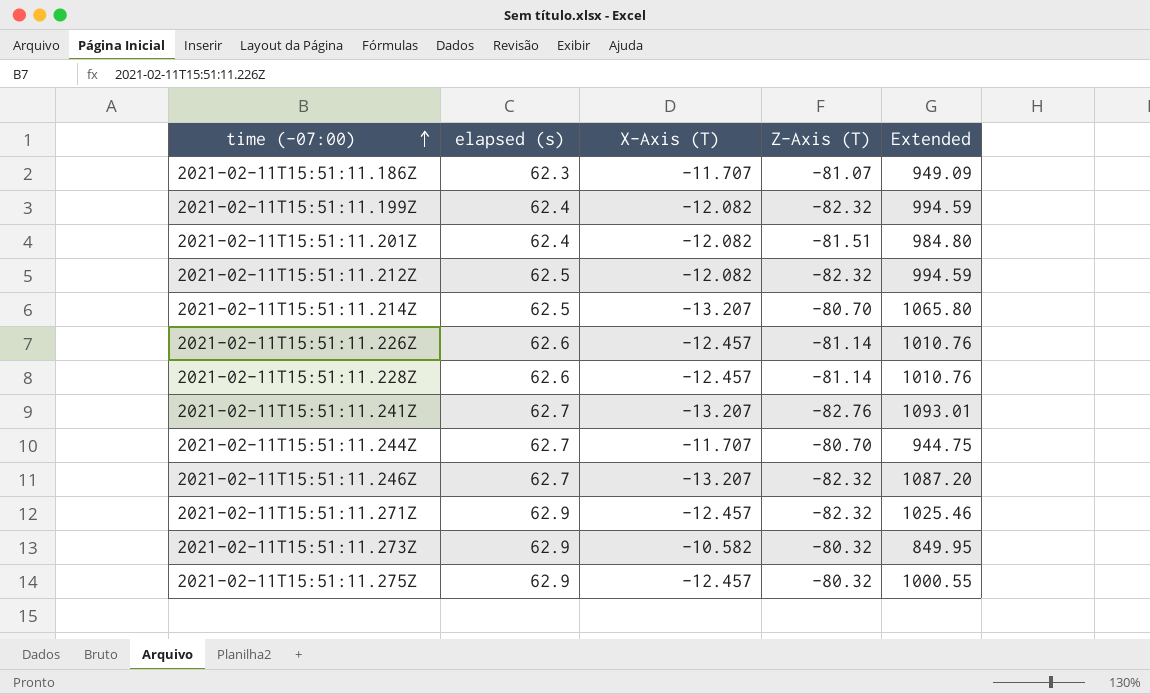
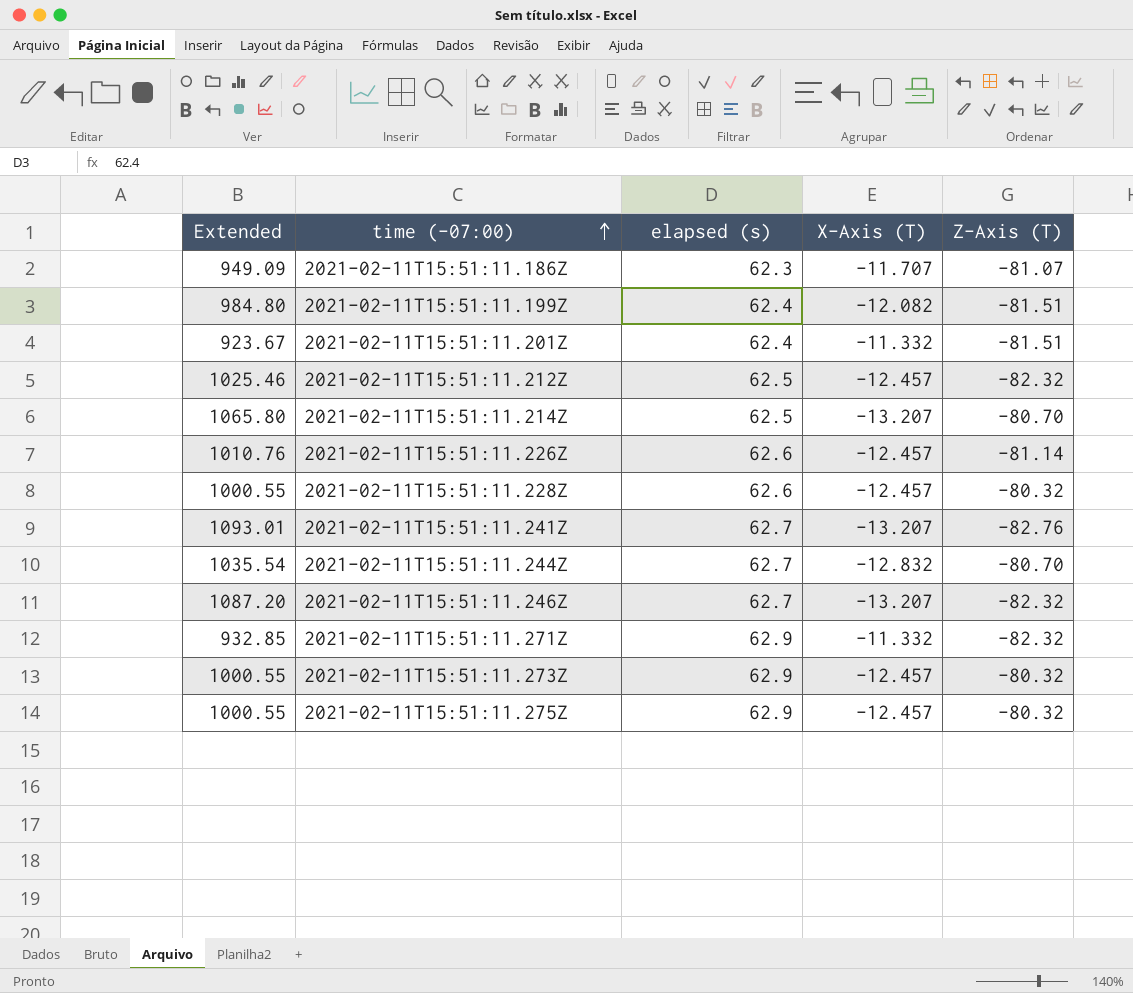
column Extended | position: 5 -> 1
2021-02-11T15:51:11.199Z | Extended: 994.59 -> 984.80
2021-02-11T15:51:11.199Z | Z-Axis (T): -82.32 -> -81.51
2021-02-11T15:51:11.201Z | Extended: 984.80 -> 923.67
2021-02-11T15:51:11.201Z | X-Axis (T): -12.082 -> -11.332
2021-02-11T15:51:11.212Z | Extended: 994.59 -> 1025.46
2021-02-11T15:51:11.212Z | X-Axis (T): -12.082 -> -12.457
2021-02-11T15:51:11.228Z | Extended: 1010.76 -> 1000.55
2021-02-11T15:51:11.228Z | Z-Axis (T): -81.14 -> -80.32
2021-02-11T15:51:11.244Z | Extended: 944.75 -> 1035.54
2021-02-11T15:51:11.244Z | X-Axis (T): -11.707 -> -12.832
2021-02-11T15:51:11.271Z | Extended: 1025.46 -> 932.85
2021-02-11T15:51:11.271Z | X-Axis (T): -12.457 -> -11.332
2021-02-11T15:51:11.273Z | Extended: 849.95 -> 1000.55
2021-02-11T15:51:11.273Z | X-Axis (T): -10.582 -> -12.457

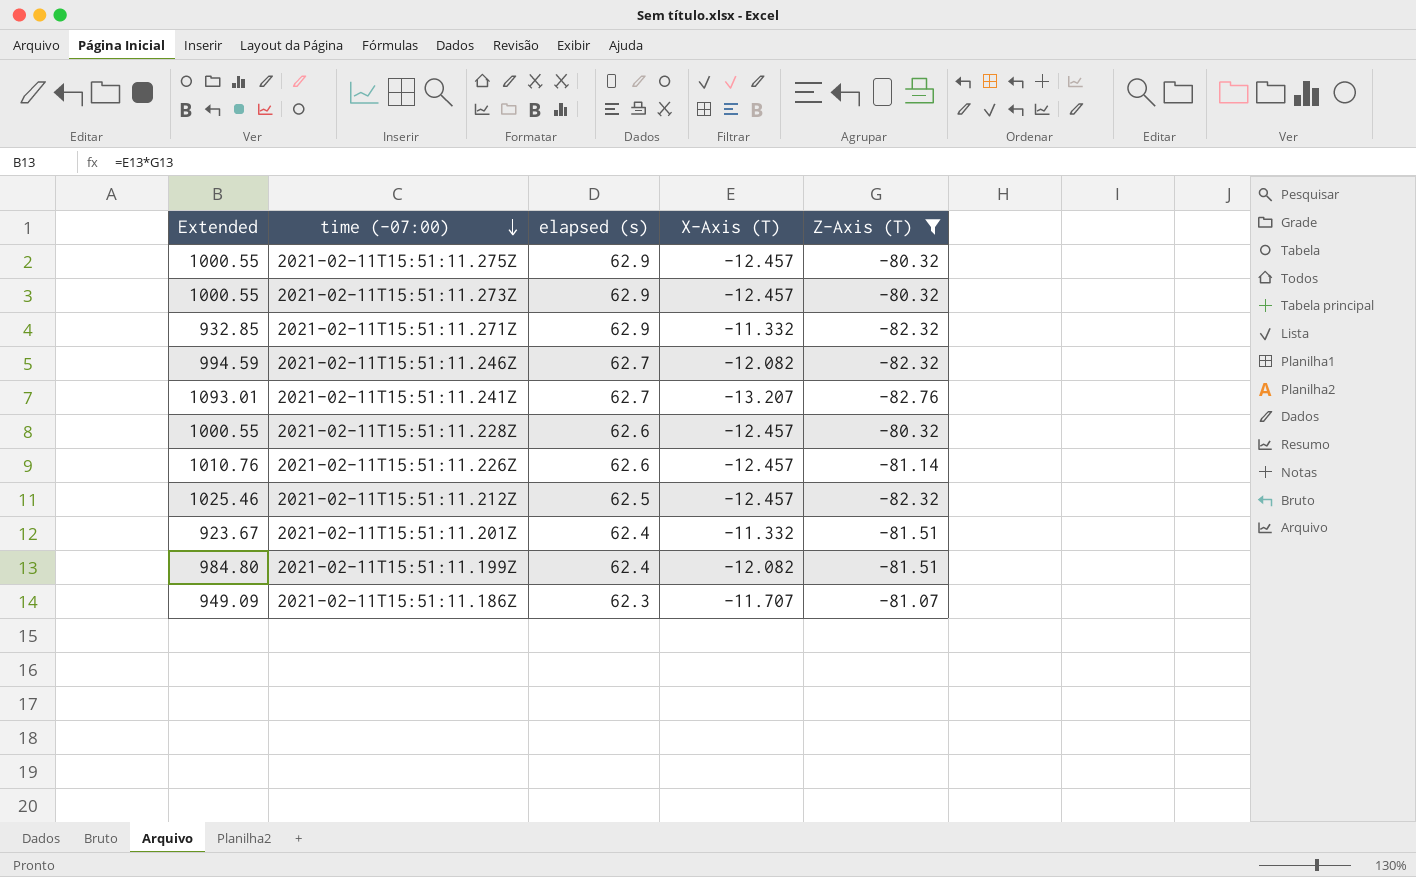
filter: none -> Z-Axis (T) != -80.70
row order: time (-07:00) ascending -> time (-07:00) descending
2021-02-11T15:51:11.246Z | Extended: 1087.20 -> 994.59
2021-02-11T15:51:11.246Z | X-Axis (T): -13.207 -> -12.082

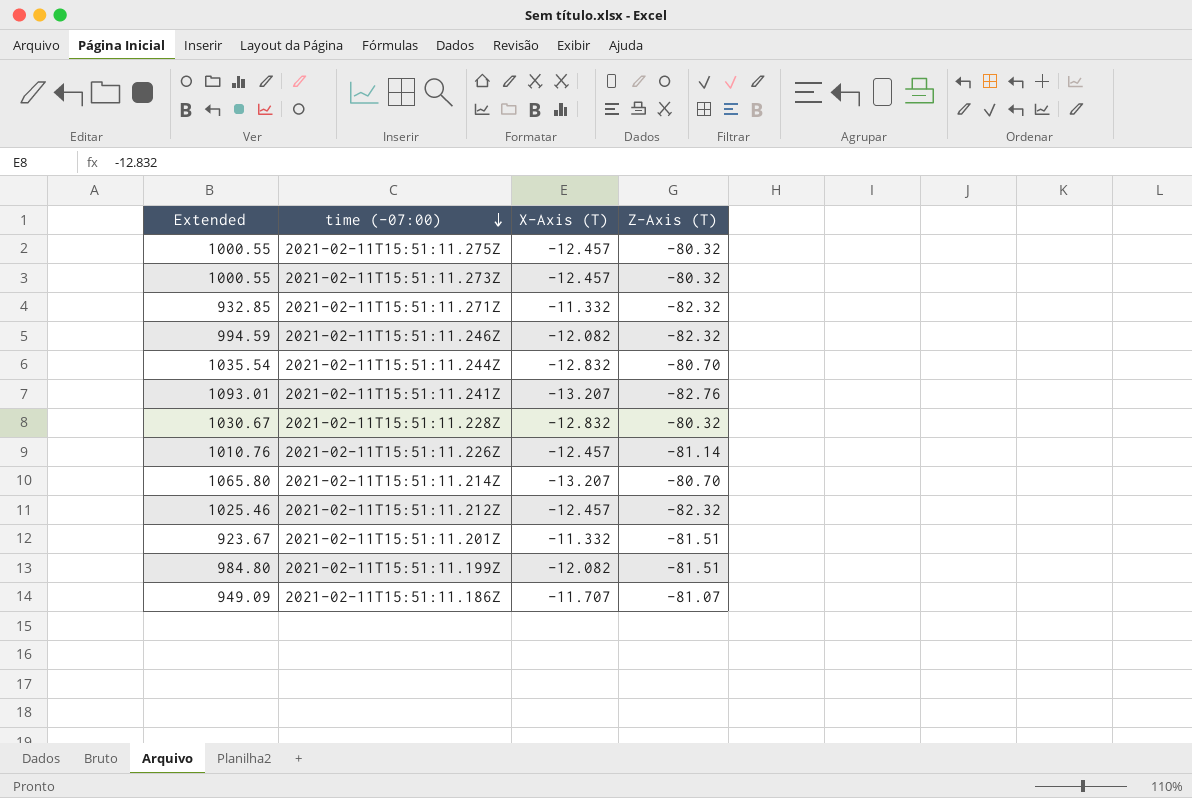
filter: Z-Axis (T) != -80.70 -> none
column elapsed (s) | position: 3 -> none
2021-02-11T15:51:11.228Z | Extended: 1000.55 -> 1030.67
2021-02-11T15:51:11.228Z | X-Axis (T): -12.457 -> -12.832

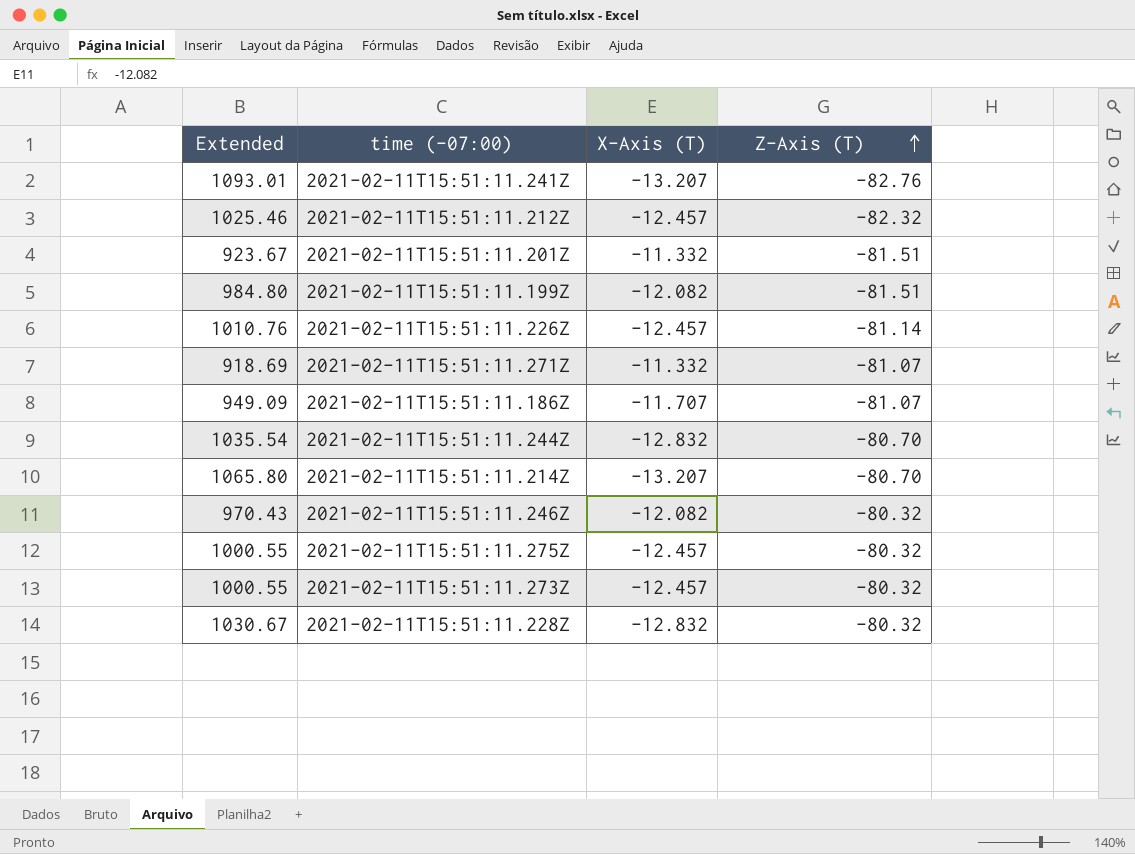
row order: time (-07:00) descending -> Z-Axis (T) ascending
2021-02-11T15:51:11.271Z | Extended: 932.85 -> 918.69
2021-02-11T15:51:11.271Z | Z-Axis (T): -82.32 -> -81.07
2021-02-11T15:51:11.246Z | Extended: 994.59 -> 970.43
2021-02-11T15:51:11.246Z | Z-Axis (T): -82.32 -> -80.32

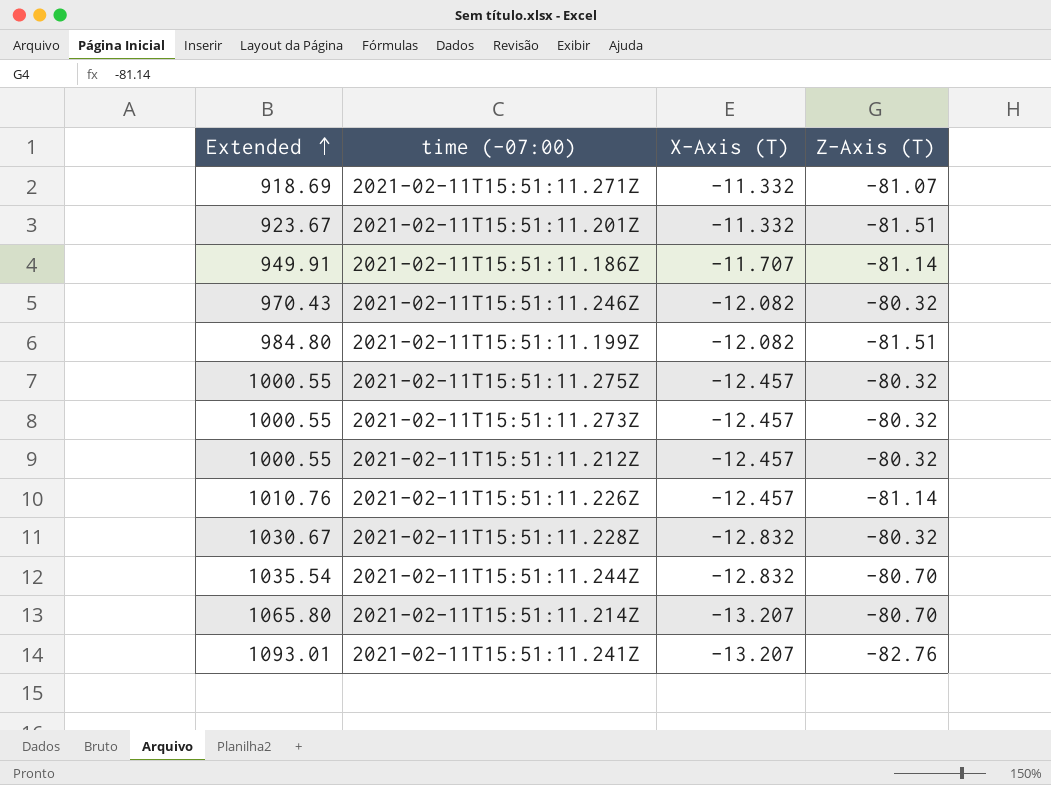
row order: Z-Axis (T) ascending -> Extended ascending
2021-02-11T15:51:11.186Z | Extended: 949.09 -> 949.91
2021-02-11T15:51:11.186Z | Z-Axis (T): -81.07 -> -81.14
2021-02-11T15:51:11.212Z | Extended: 1025.46 -> 1000.55
2021-02-11T15:51:11.212Z | Z-Axis (T): -82.32 -> -80.32

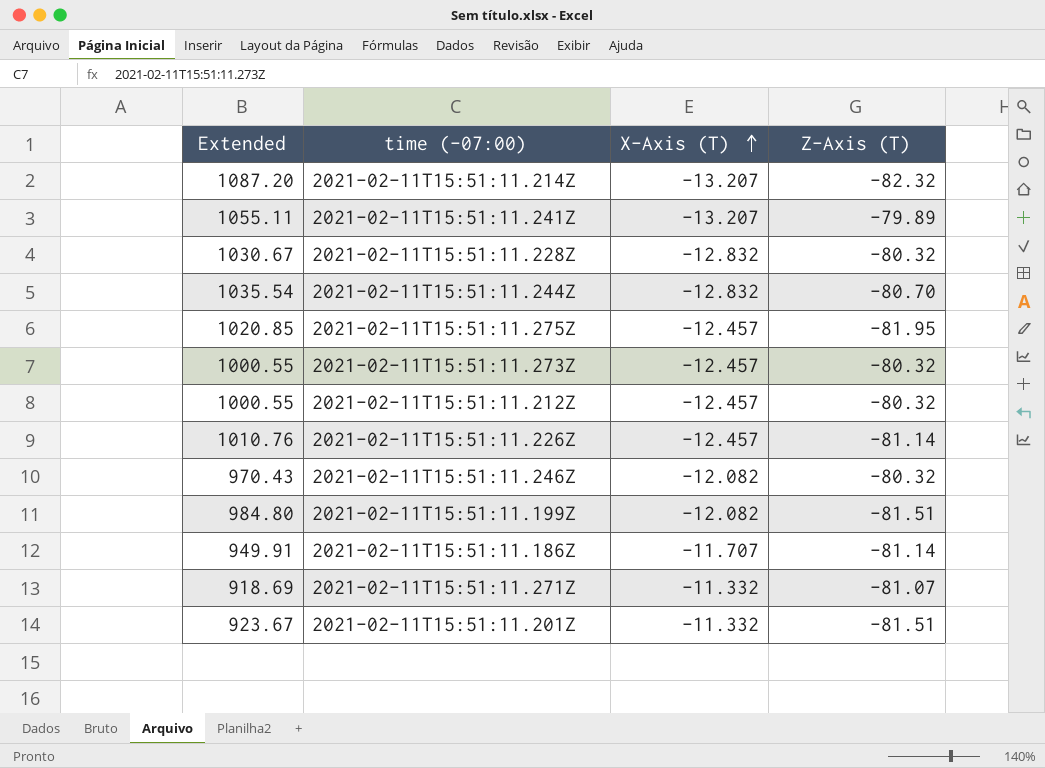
row order: Extended ascending -> X-Axis (T) ascending
2021-02-11T15:51:11.214Z | Extended: 1065.80 -> 1087.20
2021-02-11T15:51:11.214Z | Z-Axis (T): -80.70 -> -82.32
2021-02-11T15:51:11.241Z | Extended: 1093.01 -> 1055.11
2021-02-11T15:51:11.241Z | Z-Axis (T): -82.76 -> -79.89
2021-02-11T15:51:11.275Z | Extended: 1000.55 -> 1020.85
2021-02-11T15:51:11.275Z | Z-Axis (T): -80.32 -> -81.95

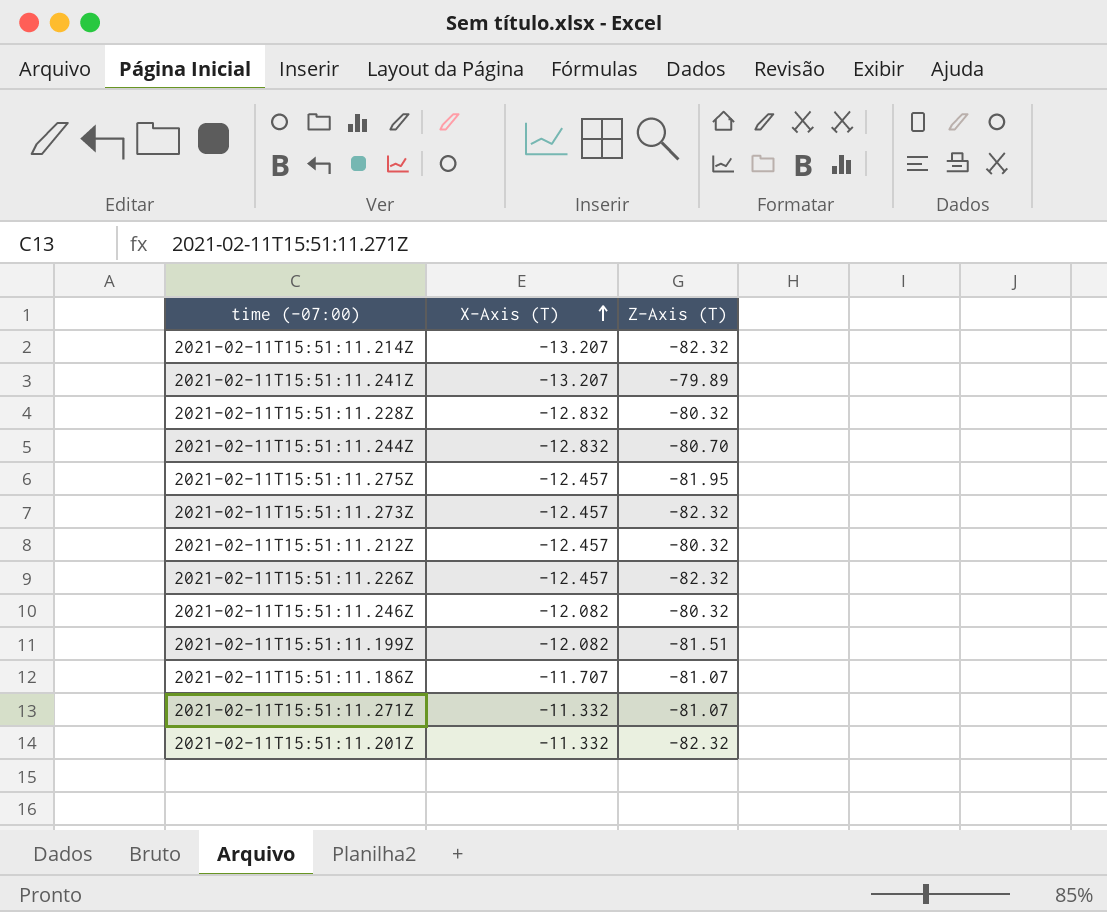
column Extended | formula: [X-Axis (T)] * [Z-Axis (T)] -> none
2021-02-11T15:51:11.273Z | Z-Axis (T): -80.32 -> -82.32
2021-02-11T15:51:11.226Z | Z-Axis (T): -81.14 -> -82.32
2021-02-11T15:51:11.186Z | Z-Axis (T): -81.14 -> -81.07
2021-02-11T15:51:11.201Z | Z-Axis (T): -81.51 -> -82.32

